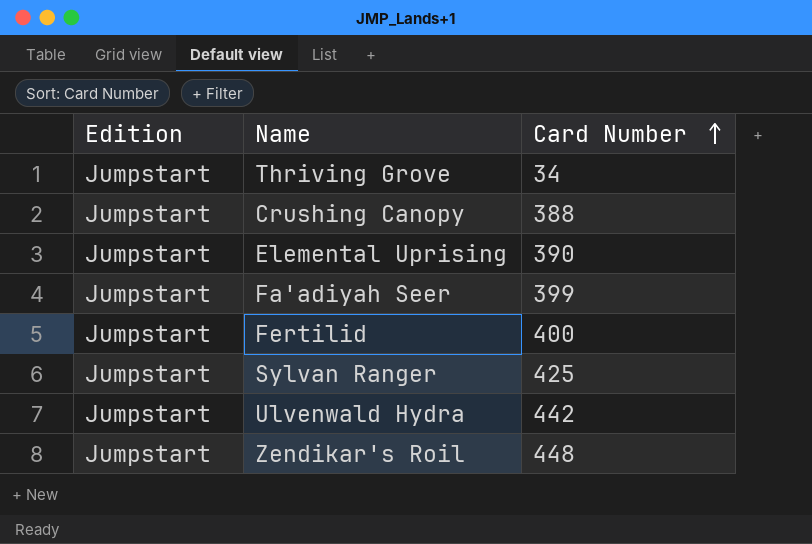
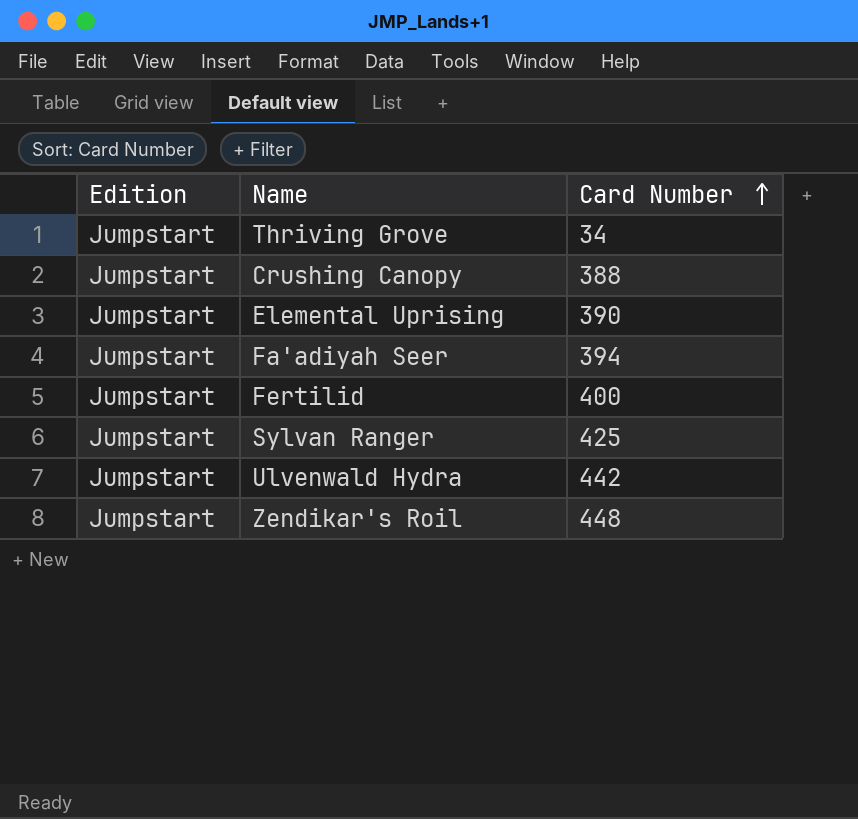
Fa'adiyah Seer | Card Number: 399 -> 394

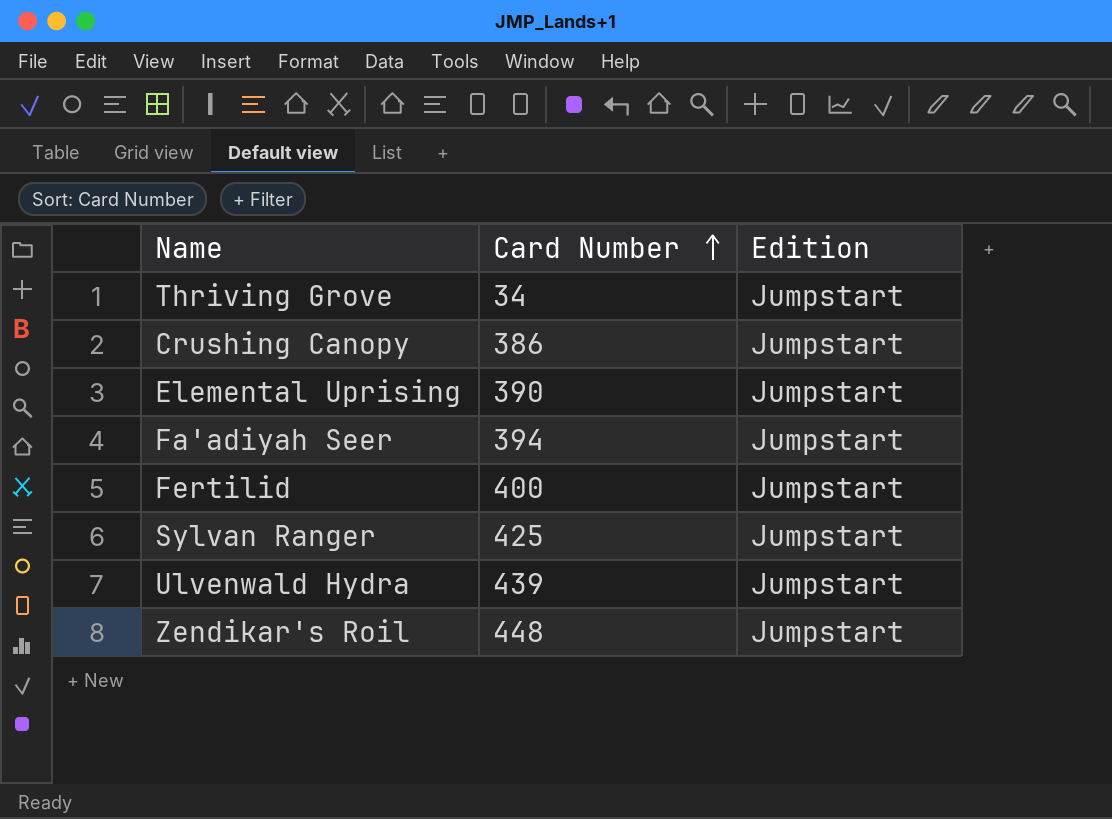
column Edition | position: 1 -> 3
Crushing Canopy | Card Number: 388 -> 386
Ulvenwald Hydra | Card Number: 442 -> 439

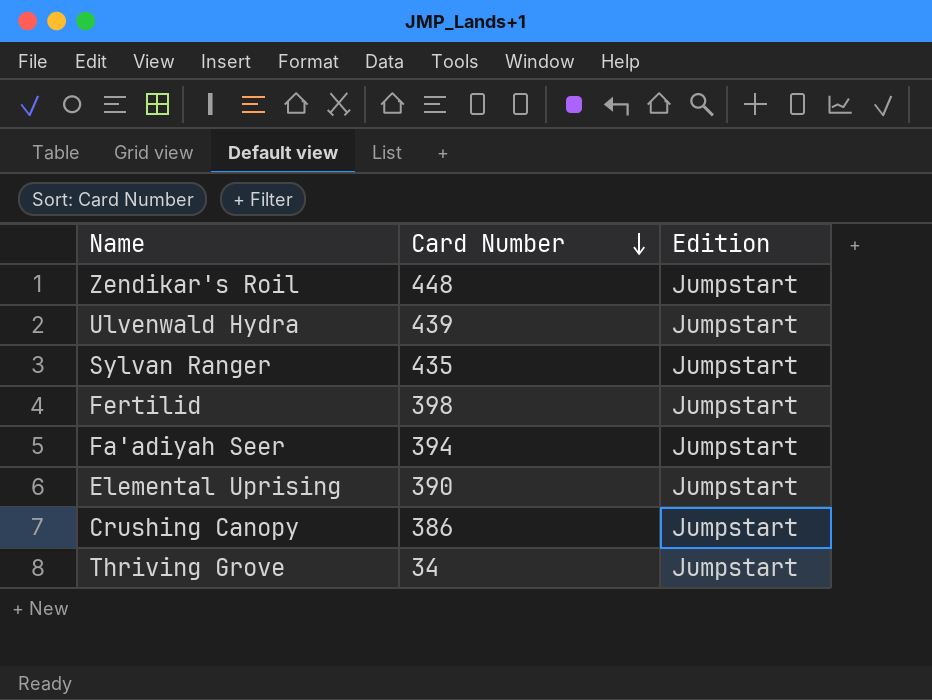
row order: Card Number ascending -> Card Number descending
Sylvan Ranger | Card Number: 425 -> 435
Fertilid | Card Number: 400 -> 398

